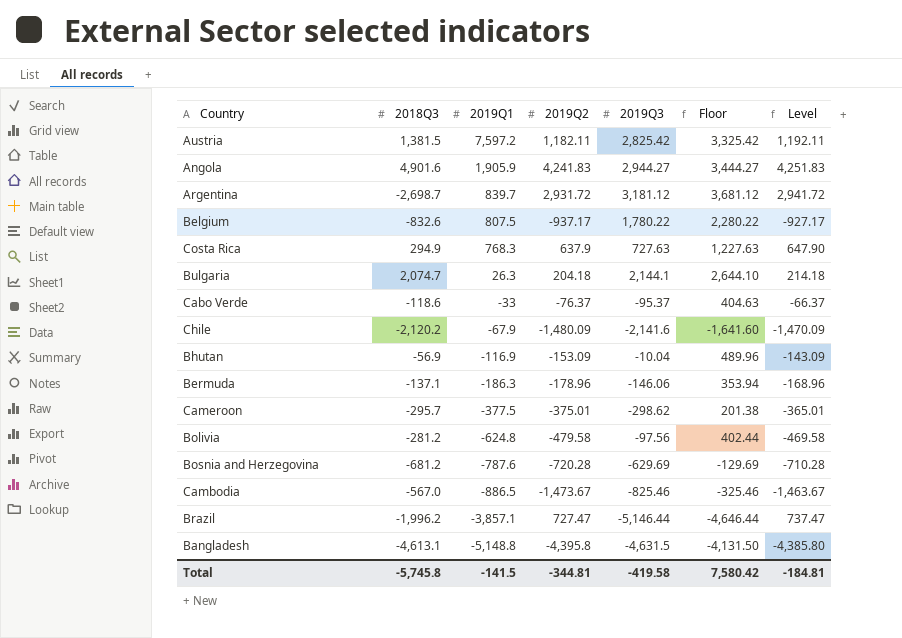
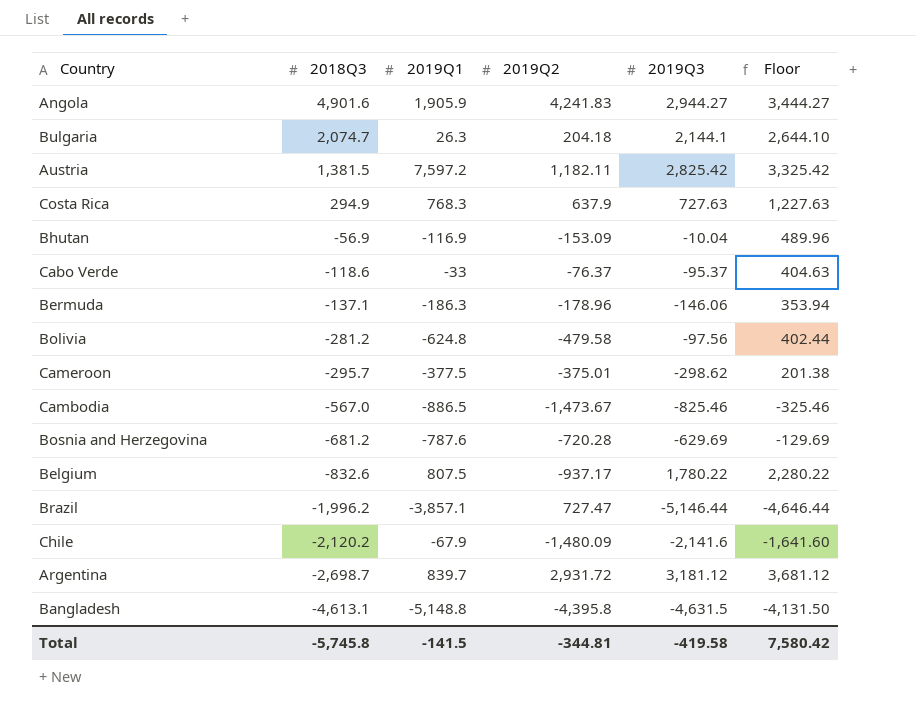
row order: 2019Q1 descending -> 2018Q3 descending
column Level | formula: [2019Q2] + 10 -> none

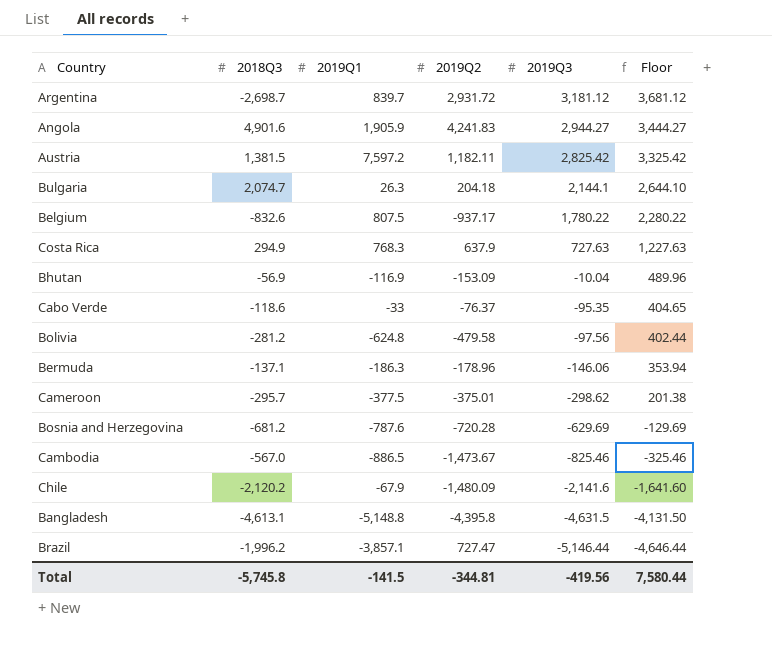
row order: 2018Q3 descending -> 2019Q3 descending
Cabo Verde | 2019Q3: -95.37 -> -95.35
Cabo Verde | Floor: 404.63 -> 404.65
Total | 2019Q3: -419.58 -> -419.56
Total | Floor: 7,580.42 -> 7,580.44

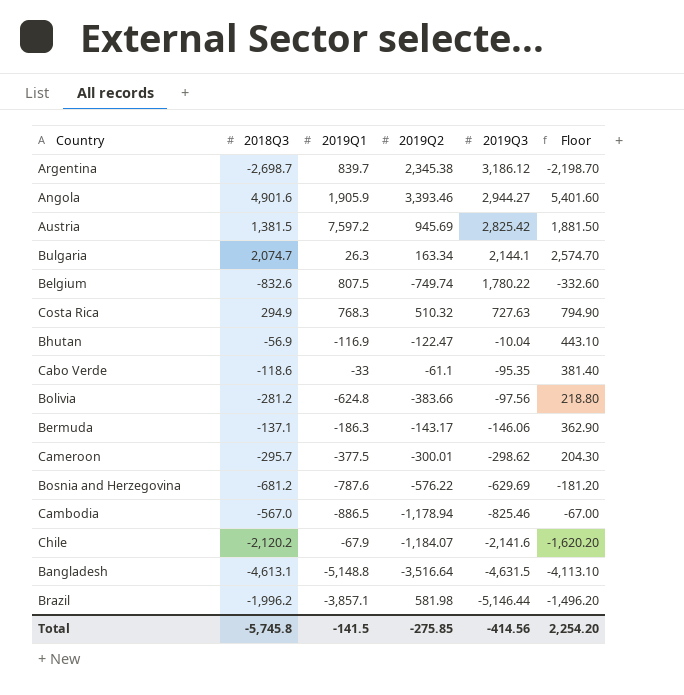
column Floor | formula: [2019Q3] + 500 -> [2018Q3] + 500
Argentina | 2019Q2: 2,931.72 -> 2,345.38
Argentina | 2019Q3: 3,181.12 -> 3,186.12
Angola | 2019Q2: 4,241.83 -> 3,393.46
Austria | 2019Q2: 1,182.11 -> 945.69
Bulgaria | 2019Q2: 204.18 -> 163.34
Belgium | 2019Q2: -937.17 -> -749.74
Costa Rica | 2019Q2: 637.9 -> 510.32
Bhutan | 2019Q2: -153.09 -> -122.47
Cabo Verde | 2019Q2: -76.37 -> -61.1
Bolivia | 2019Q2: -479.58 -> -383.66
Bermuda | 2019Q2: -178.96 -> -143.17
Cameroon | 2019Q2: -375.01 -> -300.01
Bosnia and Herzegovina | 2019Q2: -720.28 -> -576.22
Cambodia | 2019Q2: -1,473.67 -> -1,178.94
Chile | 2019Q2: -1,480.09 -> -1,184.07
Bangladesh | 2019Q2: -4,395.8 -> -3,516.64
Brazil | 2019Q2: 727.47 -> 581.98
Total | 2019Q2: -344.81 -> -275.85
Total | 2019Q3: -419.56 -> -414.56
Total | Floor: 7,580.44 -> 2,254.20

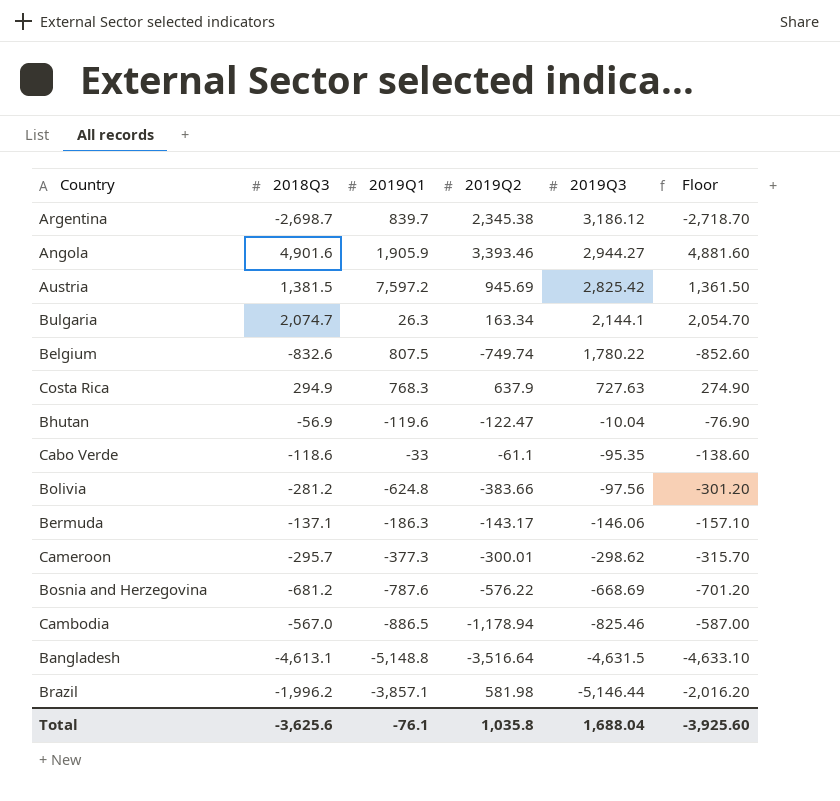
column Floor | formula: [2018Q3] + 500 -> [2018Q3] - 20
row Chile: -2,120.2 | -67.9 | -1,184.07 | -2,141.6 | -1,620.20 -> none
Costa Rica | 2019Q2: 510.32 -> 637.9
Bhutan | 2019Q1: -116.9 -> -119.6
Cameroon | 2019Q1: -377.5 -> -377.3
Bosnia and Herzegovina | 2019Q3: -629.69 -> -668.69
Total | 2018Q3: -5,745.8 -> -3,625.6
Total | 2019Q1: -141.5 -> -76.1
Total | 2019Q2: -275.85 -> 1,035.8
Total | 2019Q3: -414.56 -> 1,688.04
Total | Floor: 2,254.20 -> -3,925.60

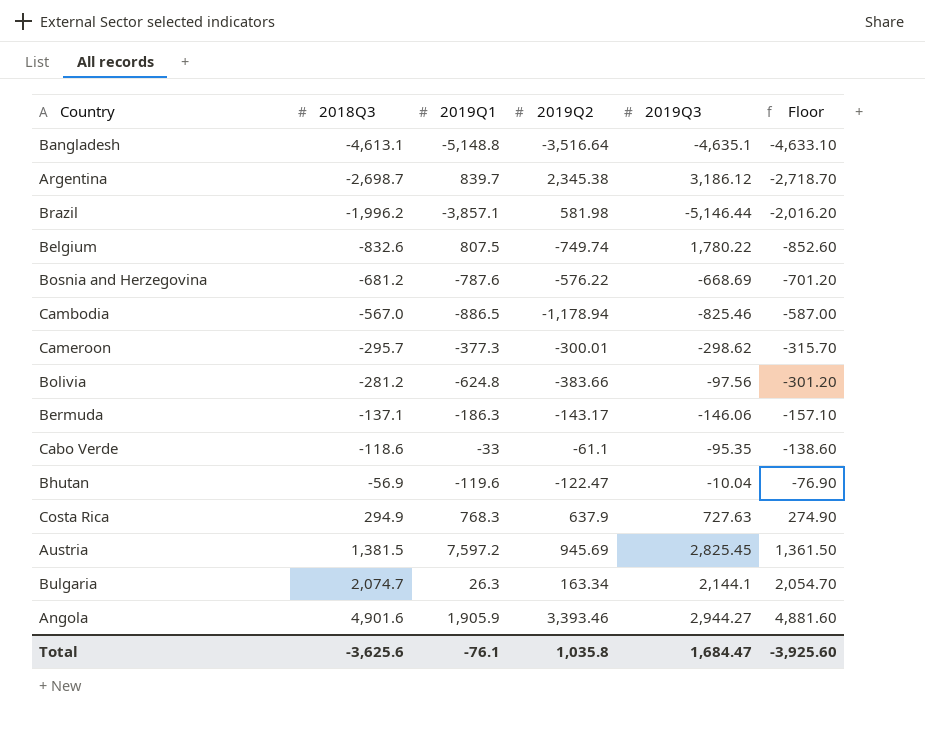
row order: 2019Q3 descending -> 2018Q3 ascending
Bangladesh | 2019Q3: -4,631.5 -> -4,635.1
Austria | 2019Q3: 2,825.42 -> 2,825.45
Total | 2019Q3: 1,688.04 -> 1,684.47

